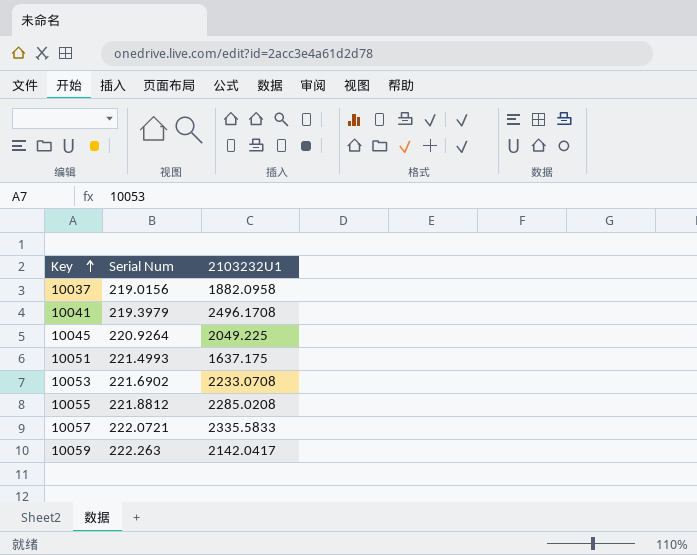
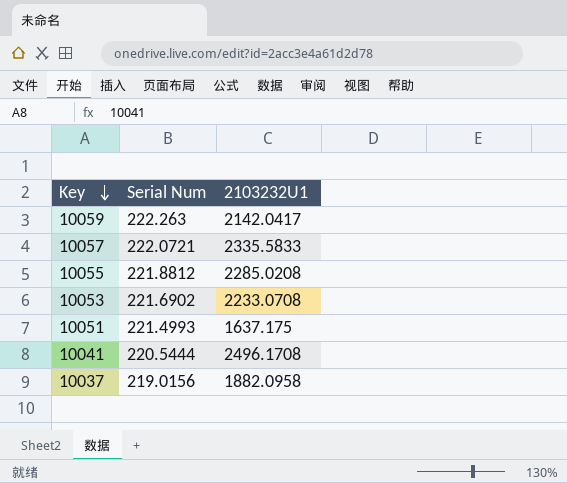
row order: Key ascending -> Key descending
row 10045: 220.9264 | 2049.225 -> none
10041 | Serial Num: 219.3979 -> 220.5444

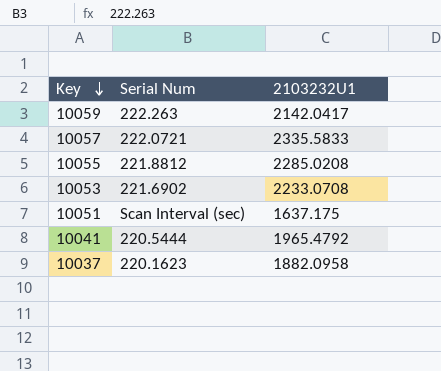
10051 | Serial Num: 221.4993 -> Scan Interval (sec)
10041 | 2103232U1: 2496.1708 -> 1965.4792
10037 | Serial Num: 219.0156 -> 220.1623

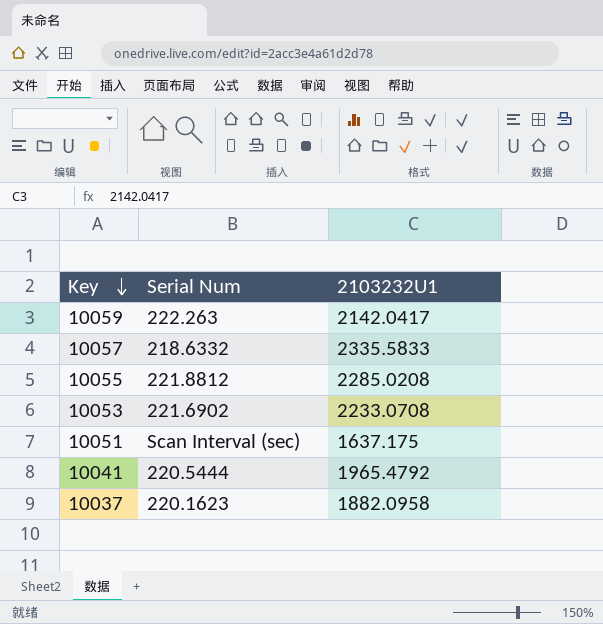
10057 | Serial Num: 222.0721 -> 218.6332

